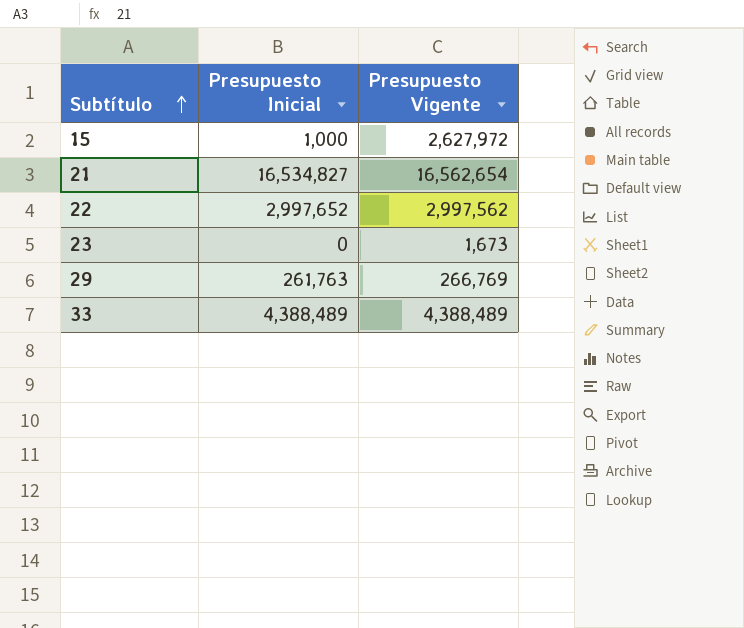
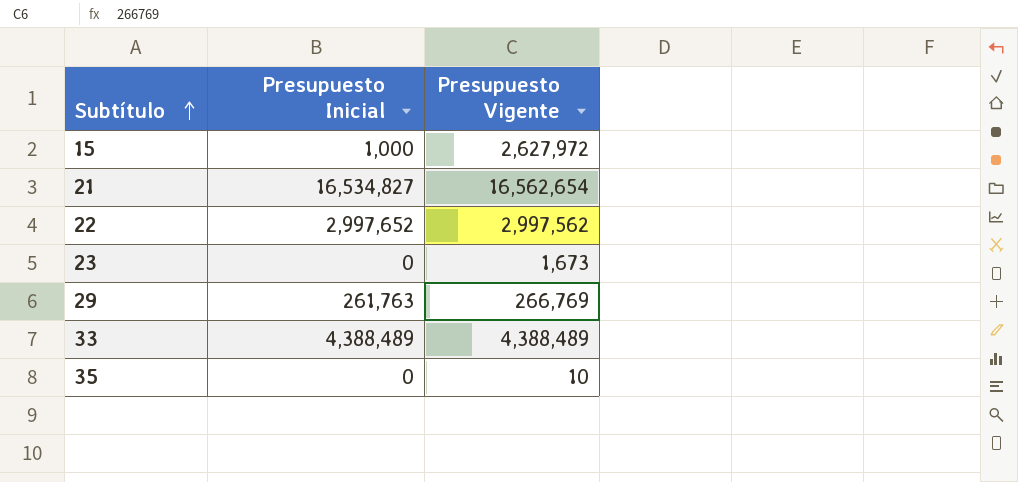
row 35: none -> 0 | 10

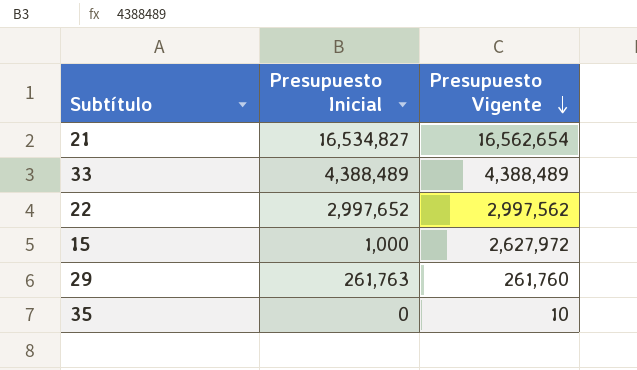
row order: Subtítulo ascending -> Presupuesto Vigente descending
row 23: 0 | 1,673 -> none
29 | Presupuesto Vigente: 266,769 -> 261,760

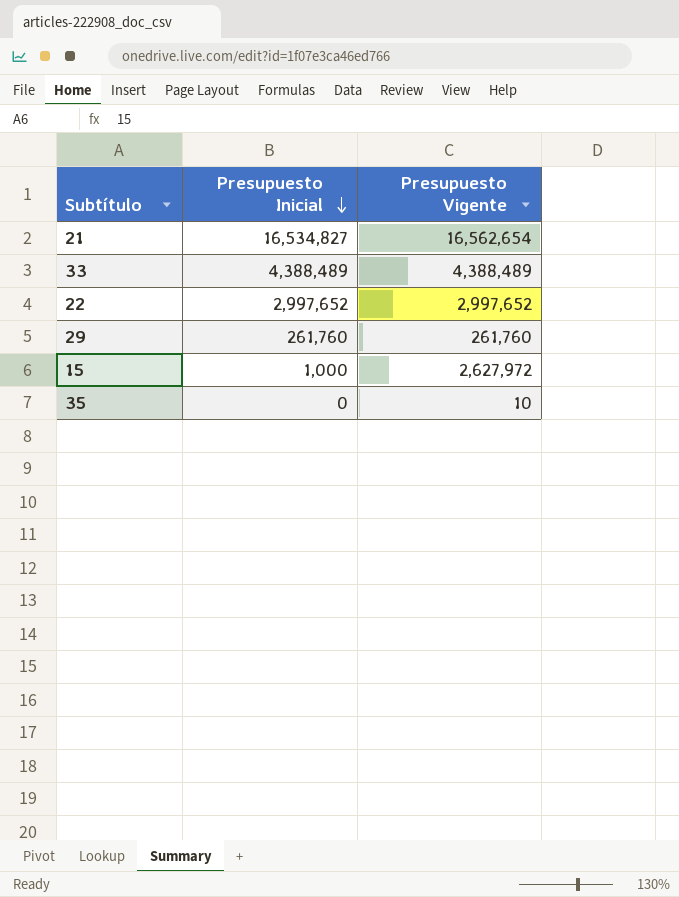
row order: Presupuesto Vigente descending -> Presupuesto Inicial descending
22 | Presupuesto Vigente: 2,997,562 -> 2,997,652
29 | Presupuesto Inicial: 261,763 -> 261,760

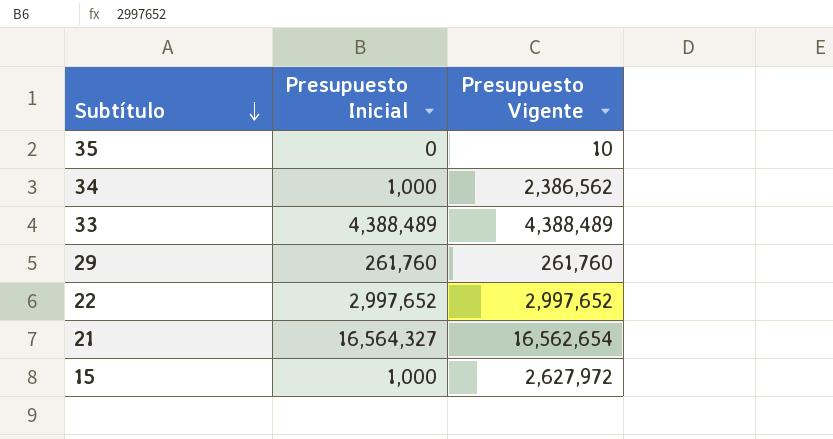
row order: Presupuesto Inicial descending -> Subtítulo descending
row 34: none -> 1,000 | 2,386,562
21 | Presupuesto Inicial: 16,534,827 -> 16,564,327

